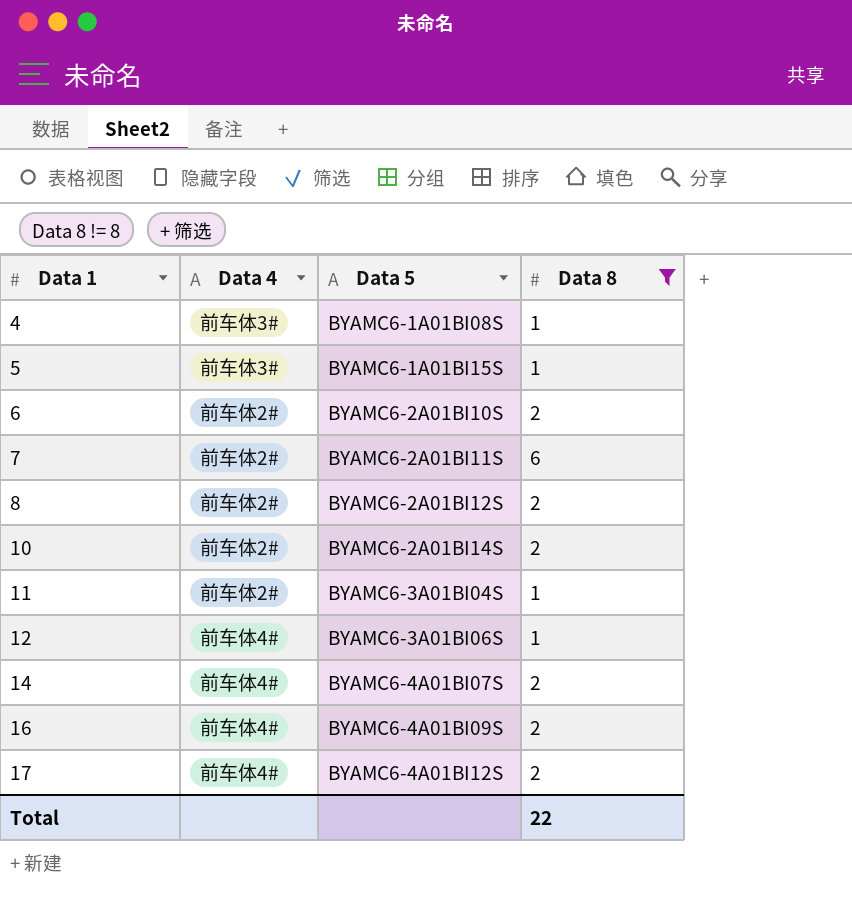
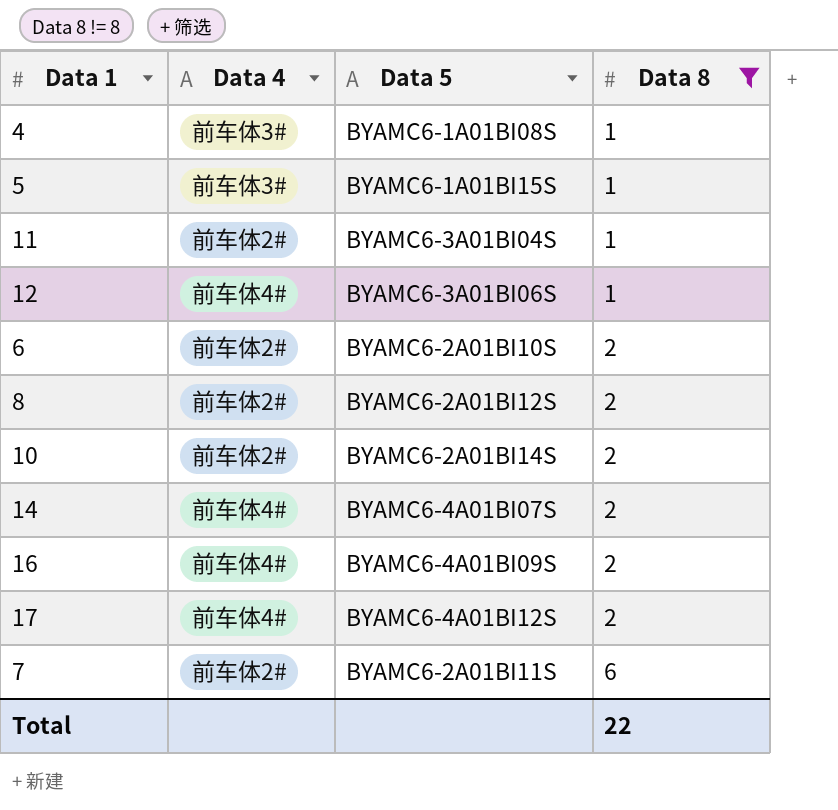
row order: Data 1 ascending -> Data 8 ascending

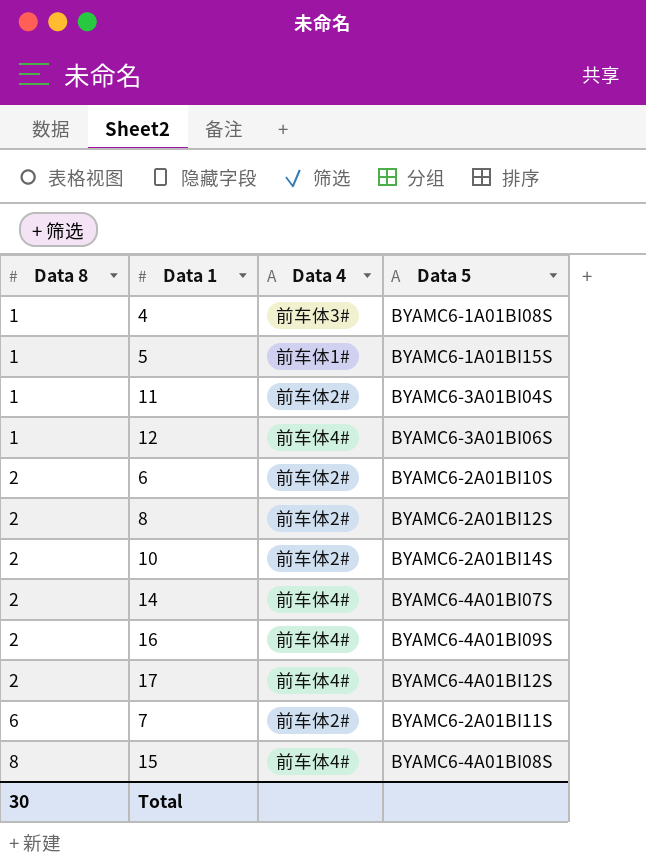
filter: Data 8 != 8 -> none
column Data 8 | position: 4 -> 1
5 | Data 4: 前车体3# -> 前车体1#
Total | Data 8: 22 -> 30

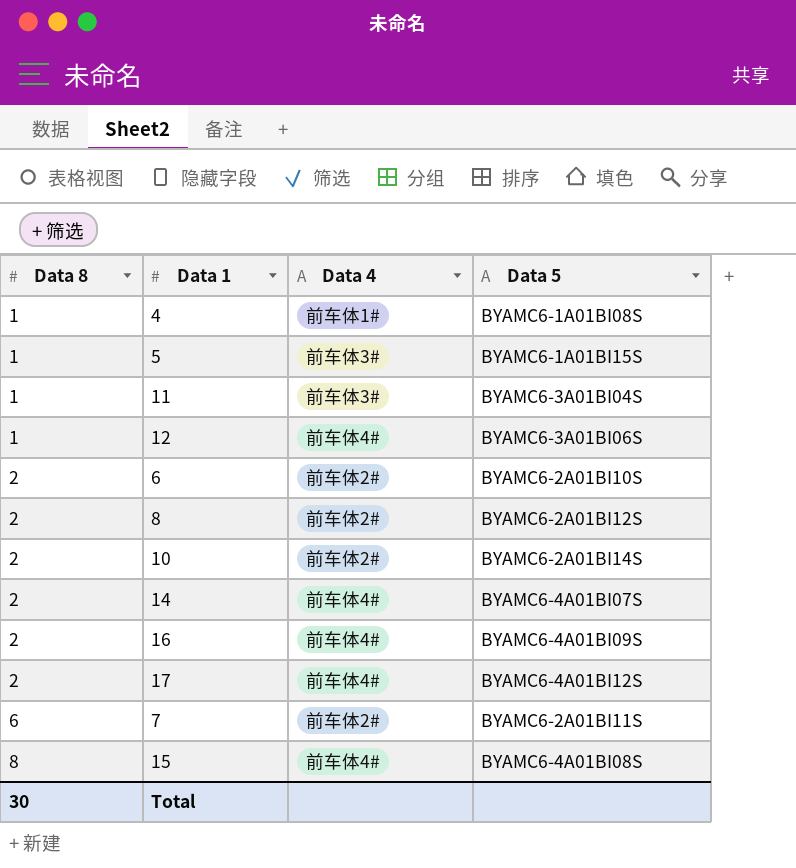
4 | Data 4: 前车体3# -> 前车体1#
5 | Data 4: 前车体1# -> 前车体3#
11 | Data 4: 前车体2# -> 前车体3#

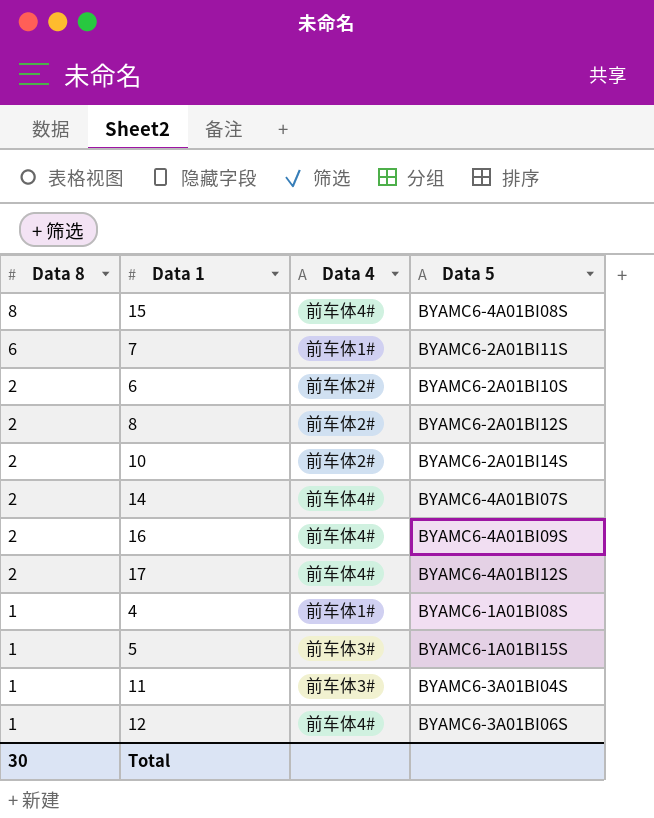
row order: Data 8 ascending -> Data 8 descending
7 | Data 4: 前车体2# -> 前车体1#

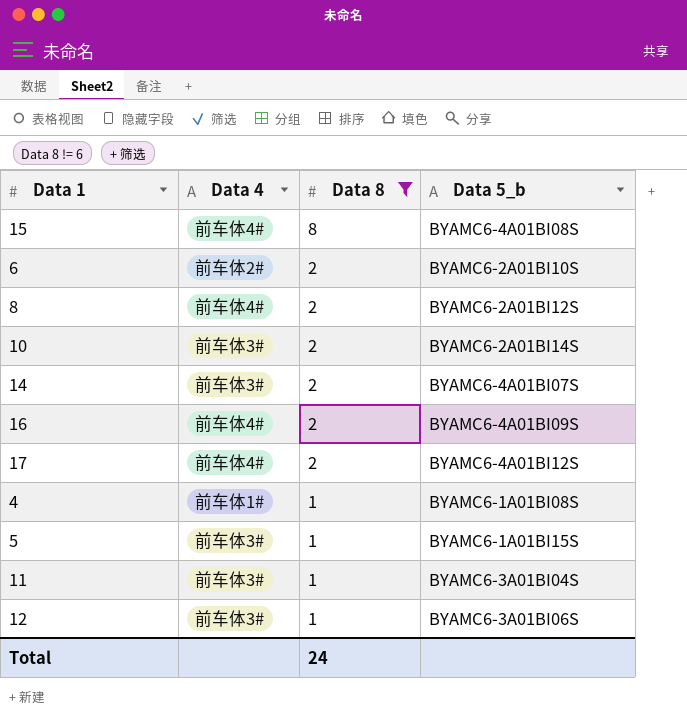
filter: none -> Data 8 != 6
column Data 8 | position: 1 -> 3
column name: Data 5 -> Data 5_b
8 | Data 4: 前车体2# -> 前车体4#
10 | Data 4: 前车体2# -> 前车体3#
14 | Data 4: 前车体4# -> 前车体3#
12 | Data 4: 前车体4# -> 前车体3#
Total | Data 8: 30 -> 24

